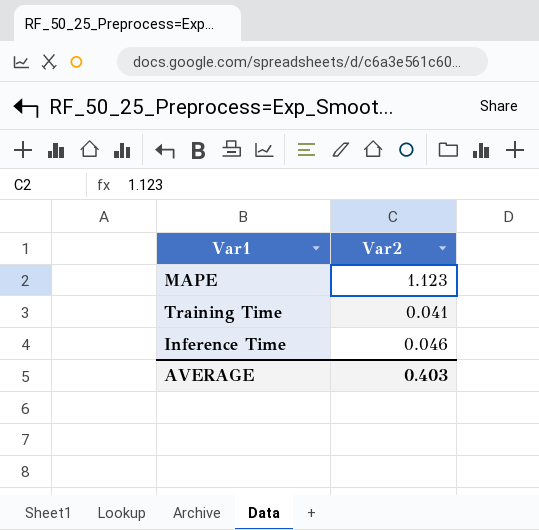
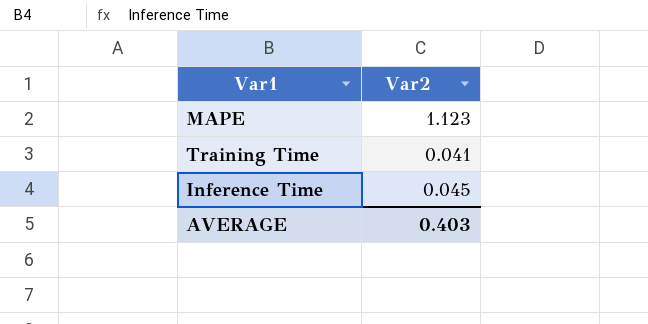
Inference Time | Var2: 0.046 -> 0.045

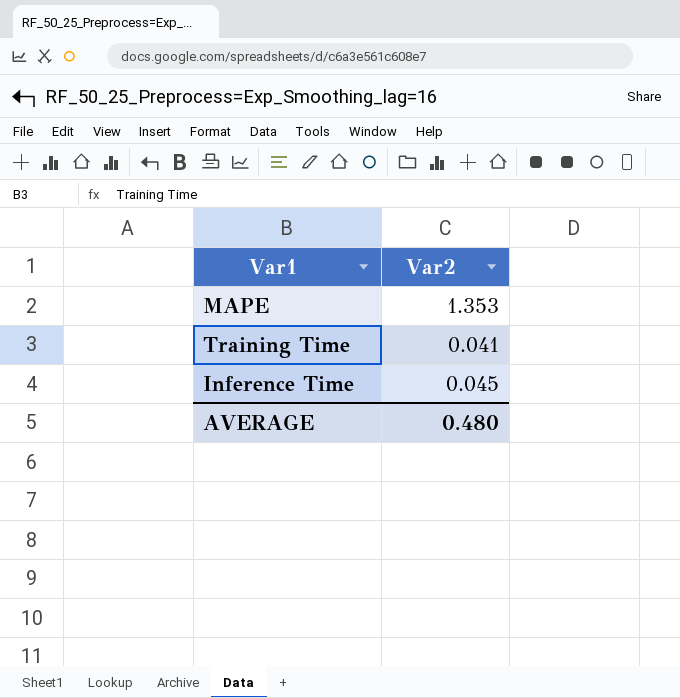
MAPE | Var2: 1.123 -> 1.353
AVERAGE | Var2: 0.403 -> 0.480

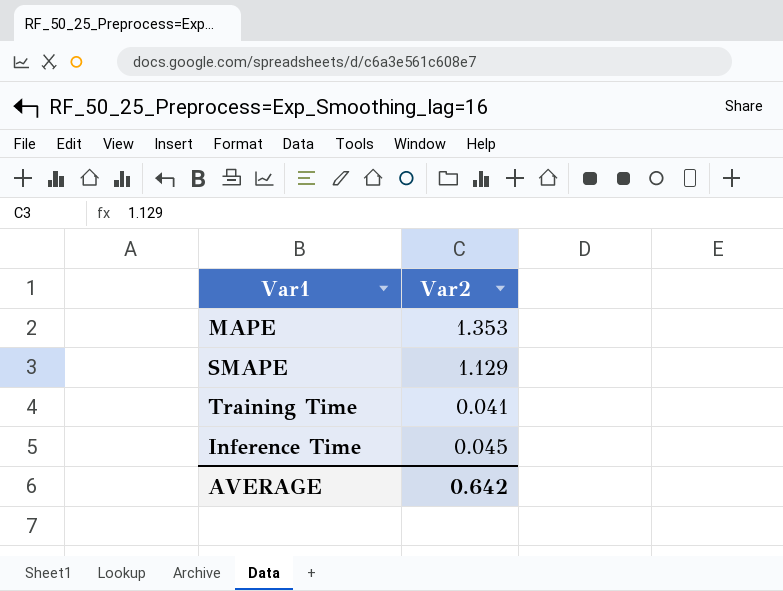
row SMAPE: none -> 1.129
AVERAGE | Var2: 0.480 -> 0.642

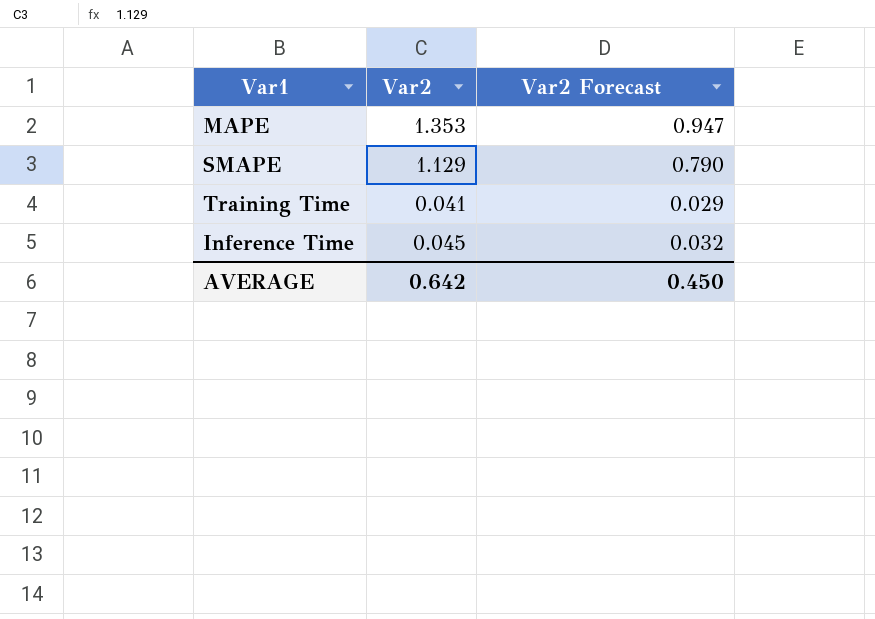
column Var2 Forecast | formula: none -> [Var2] * 0.7

